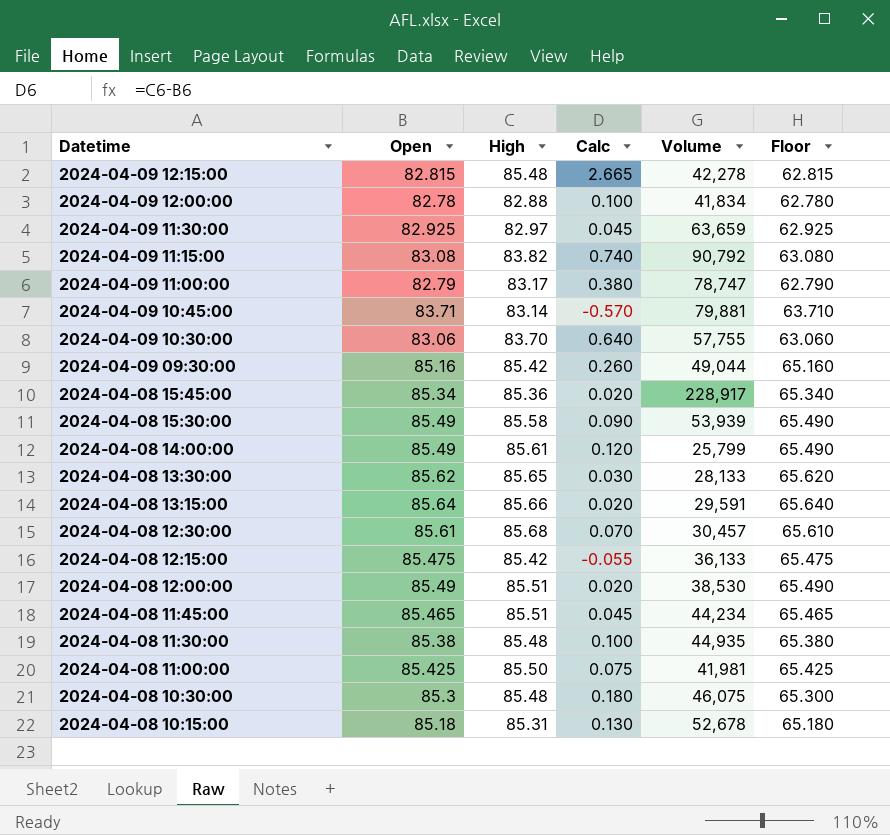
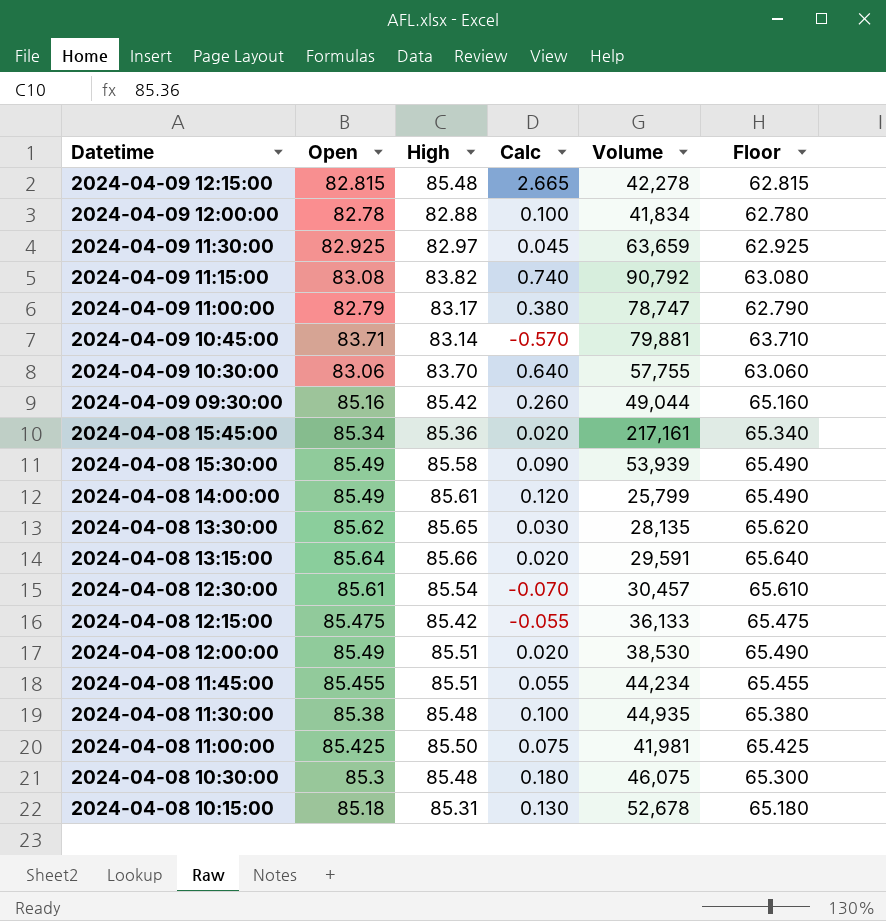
2024-04-08 15:45:00 | Volume: 228,917 -> 217,161
2024-04-08 13:30:00 | Volume: 28,133 -> 28,135
2024-04-08 12:30:00 | High: 85.68 -> 85.54
2024-04-08 12:30:00 | Calc: 0.070 -> -0.070
2024-04-08 11:45:00 | Open: 85.465 -> 85.455
2024-04-08 11:45:00 | Calc: 0.045 -> 0.055
2024-04-08 11:45:00 | Floor: 65.465 -> 65.455

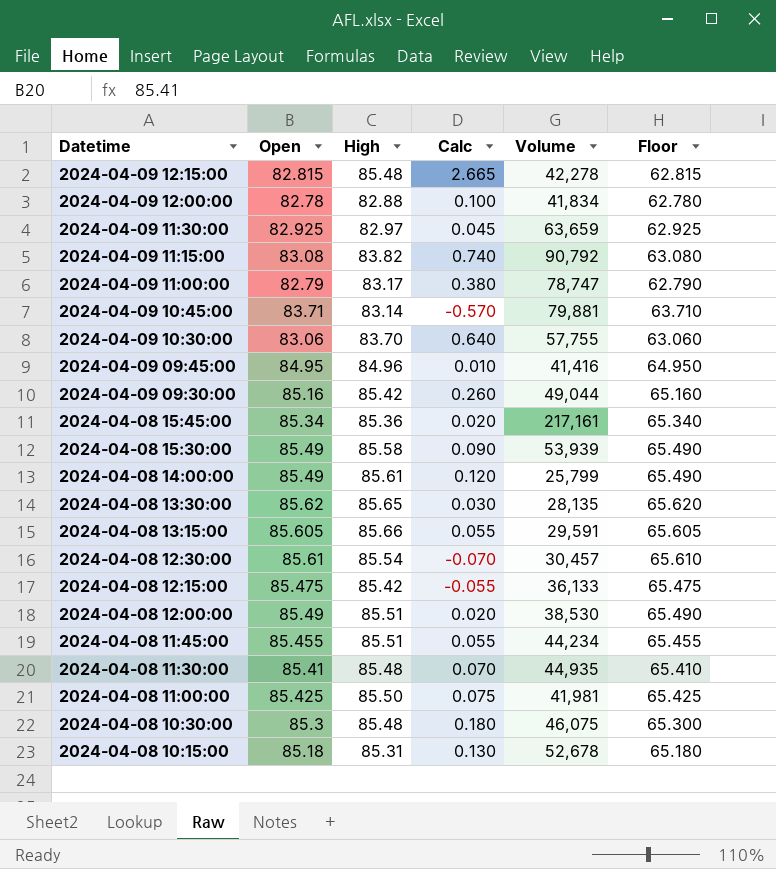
row 2024-04-09 09:45:00: none -> 84.95 | 84.96 | 0.010 | 41,416 | 64.950
2024-04-08 13:15:00 | Open: 85.64 -> 85.605
2024-04-08 13:15:00 | Calc: 0.020 -> 0.055
2024-04-08 13:15:00 | Floor: 65.640 -> 65.605
2024-04-08 11:30:00 | Open: 85.38 -> 85.41
2024-04-08 11:30:00 | Calc: 0.100 -> 0.070
2024-04-08 11:30:00 | Floor: 65.380 -> 65.410

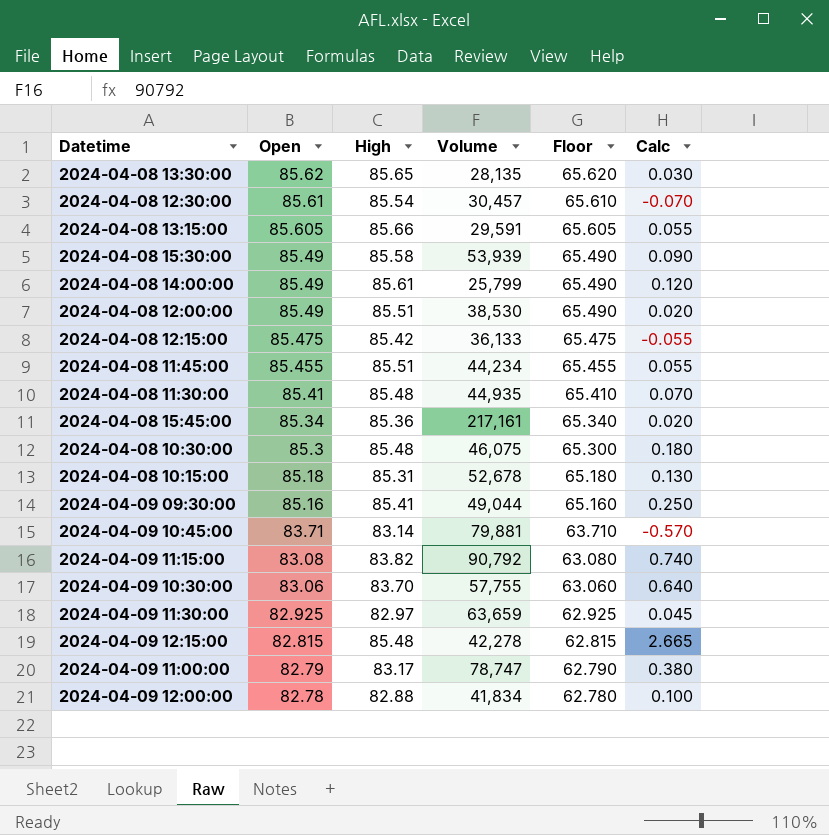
row order: Datetime descending -> Open descending
column Calc | position: 4 -> 6
row 2024-04-09 09:45:00: 84.95 | 84.96 | 0.010 | 41,416 | 64.950 -> none
row 2024-04-08 11:00:00: 85.425 | 85.50 | 0.075 | 41,981 | 65.425 -> none
2024-04-09 09:30:00 | High: 85.42 -> 85.41
2024-04-09 09:30:00 | Calc: 0.260 -> 0.250

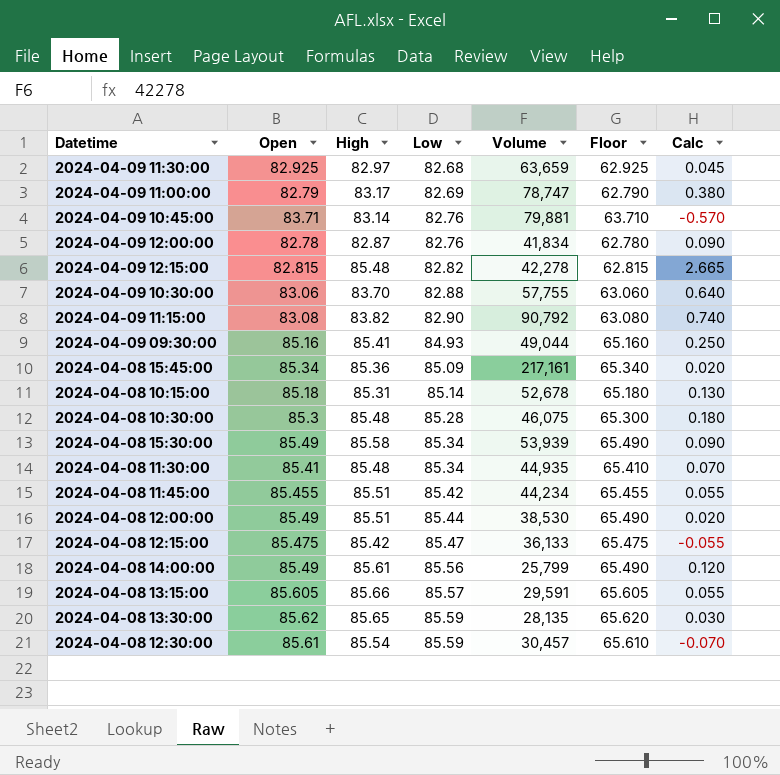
row order: Open descending -> Low ascending
column Low | position: none -> 4
2024-04-09 12:00:00 | High: 82.88 -> 82.87
2024-04-09 12:00:00 | Calc: 0.100 -> 0.090

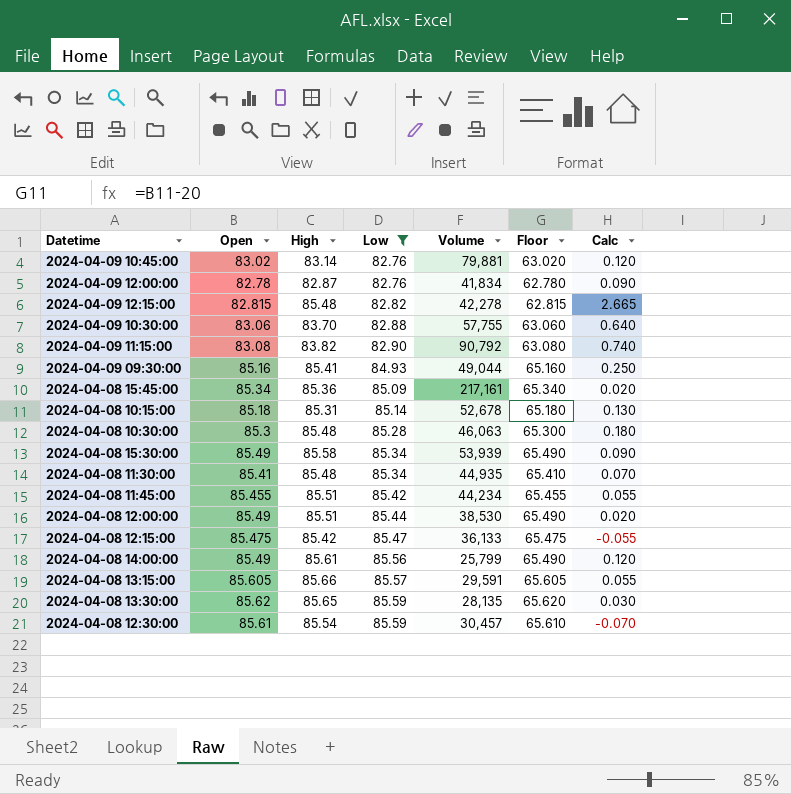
filter: none -> Low >= 82.76
2024-04-09 10:45:00 | Open: 83.71 -> 83.02
2024-04-09 10:45:00 | Floor: 63.710 -> 63.020
2024-04-09 10:45:00 | Calc: -0.570 -> 0.120
2024-04-08 10:30:00 | Volume: 46,075 -> 46,063

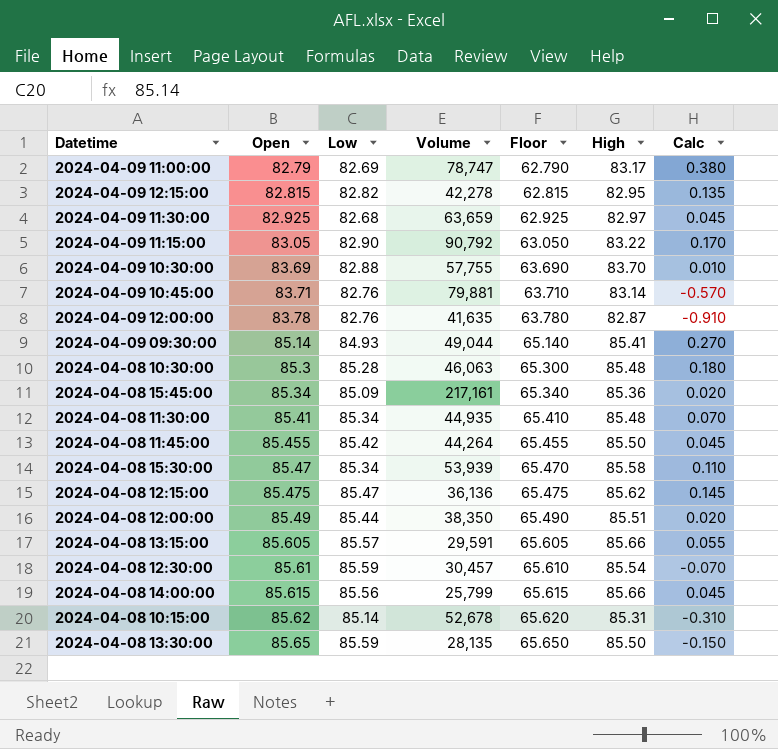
filter: Low >= 82.76 -> none
row order: Low ascending -> Open ascending
column High | position: 3 -> 6
2024-04-09 12:15:00 | High: 85.48 -> 82.95
2024-04-09 12:15:00 | Calc: 2.665 -> 0.135
2024-04-09 11:15:00 | Open: 83.08 -> 83.05
2024-04-09 11:15:00 | Floor: 63.080 -> 63.050
2024-04-09 11:15:00 | High: 83.82 -> 83.22
2024-04-09 11:15:00 | Calc: 0.740 -> 0.170
2024-04-09 10:30:00 | Open: 83.06 -> 83.69
2024-04-09 10:30:00 | Floor: 63.060 -> 63.690
2024-04-09 10:30:00 | Calc: 0.640 -> 0.010
2024-04-09 10:45:00 | Open: 83.02 -> 83.71
2024-04-09 10:45:00 | Floor: 63.020 -> 63.710
2024-04-09 10:45:00 | Calc: 0.120 -> -0.570
2024-04-09 12:00:00 | Open: 82.78 -> 83.78
2024-04-09 12:00:00 | Volume: 41,834 -> 41,635
2024-04-09 12:00:00 | Floor: 62.780 -> 63.780
2024-04-09 12:00:00 | Calc: 0.090 -> -0.910
2024-04-09 09:30:00 | Open: 85.16 -> 85.14
2024-04-09 09:30:00 | Floor: 65.160 -> 65.140
2024-04-09 09:30:00 | Calc: 0.250 -> 0.270
2024-04-08 11:45:00 | Volume: 44,234 -> 44,264
2024-04-08 11:45:00 | High: 85.51 -> 85.50
2024-04-08 11:45:00 | Calc: 0.055 -> 0.045
2024-04-08 15:30:00 | Open: 85.49 -> 85.47
2024-04-08 15:30:00 | Floor: 65.490 -> 65.470
2024-04-08 15:30:00 | Calc: 0.090 -> 0.110
2024-04-08 12:15:00 | Volume: 36,133 -> 36,136
2024-04-08 12:15:00 | High: 85.42 -> 85.62
2024-04-08 12:15:00 | Calc: -0.055 -> 0.145
2024-04-08 12:00:00 | Volume: 38,530 -> 38,350
2024-04-08 14:00:00 | Open: 85.49 -> 85.615
2024-04-08 14:00:00 | Floor: 65.490 -> 65.615
2024-04-08 14:00:00 | High: 85.61 -> 85.66
2024-04-08 14:00:00 | Calc: 0.120 -> 0.045
2024-04-08 10:15:00 | Open: 85.18 -> 85.62
2024-04-08 10:15:00 | Floor: 65.180 -> 65.620
2024-04-08 10:15:00 | Calc: 0.130 -> -0.310
2024-04-08 13:30:00 | Open: 85.62 -> 85.65
2024-04-08 13:30:00 | Floor: 65.620 -> 65.650
2024-04-08 13:30:00 | High: 85.65 -> 85.50
2024-04-08 13:30:00 | Calc: 0.030 -> -0.150

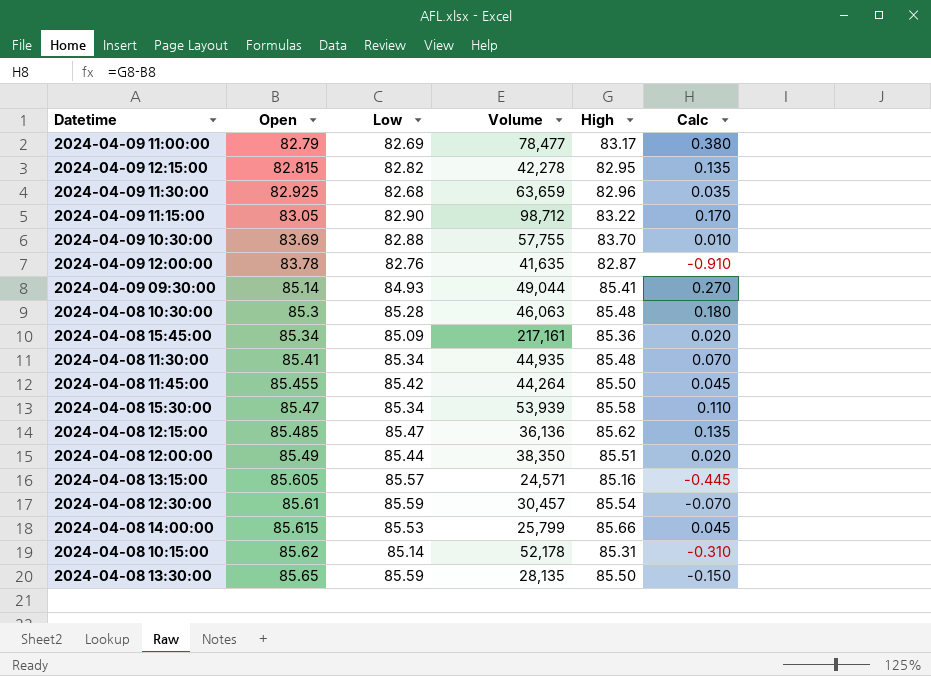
column Floor | formula: [Open] - 20 -> none
row 2024-04-09 10:45:00: 83.71 | 82.76 | 79,881 | 63.710 | 83.14 | -0.570 -> none
2024-04-09 11:00:00 | Volume: 78,747 -> 78,477
2024-04-09 11:30:00 | High: 82.97 -> 82.96
2024-04-09 11:30:00 | Calc: 0.045 -> 0.035
2024-04-09 11:15:00 | Volume: 90,792 -> 98,712
2024-04-08 12:15:00 | Open: 85.475 -> 85.485
2024-04-08 12:15:00 | Calc: 0.145 -> 0.135
2024-04-08 13:15:00 | Volume: 29,591 -> 24,571
2024-04-08 13:15:00 | High: 85.66 -> 85.16
2024-04-08 13:15:00 | Calc: 0.055 -> -0.445
2024-04-08 14:00:00 | Low: 85.56 -> 85.53
2024-04-08 10:15:00 | Volume: 52,678 -> 52,178

